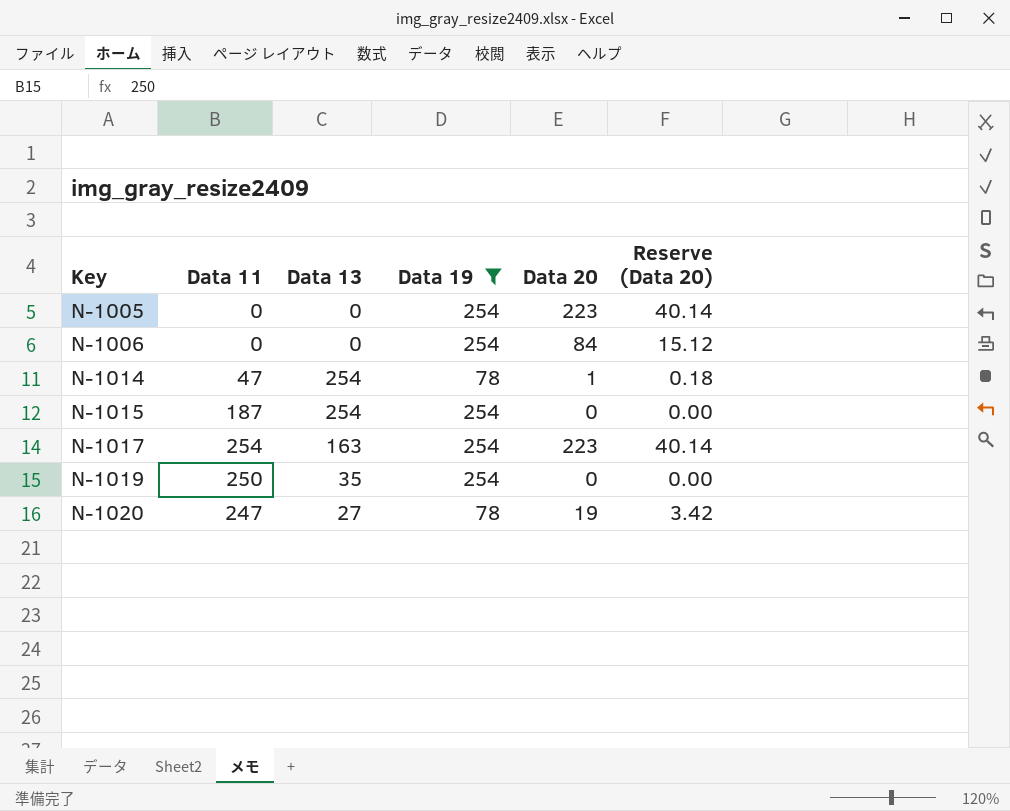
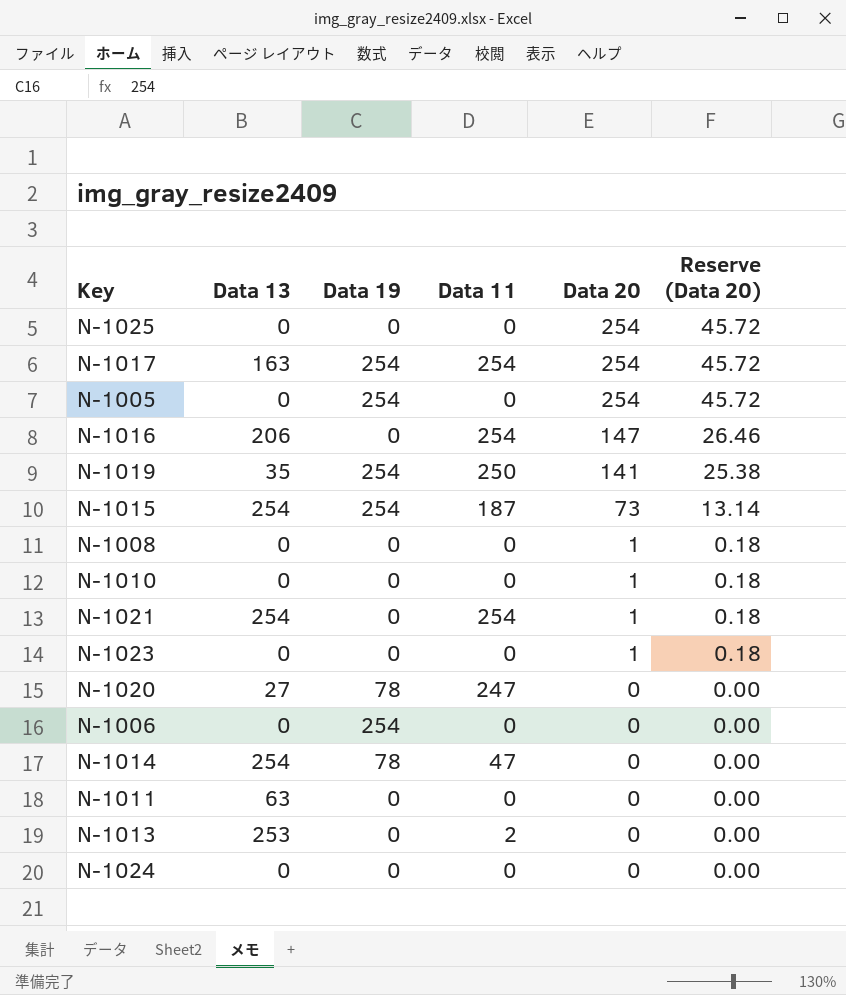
filter: Data 19 != 0 -> none
row order: Key ascending -> Data 20 descending
column Data 11 | position: 2 -> 4
N-1017 | Data 20: 223 -> 254
N-1017 | Reserve (Data 20): 40.14 -> 45.72
N-1005 | Data 20: 223 -> 254
N-1005 | Reserve (Data 20): 40.14 -> 45.72
N-1019 | Data 20: 0 -> 141
N-1019 | Reserve (Data 20): 0.00 -> 25.38
N-1015 | Data 20: 0 -> 73
N-1015 | Reserve (Data 20): 0.00 -> 13.14
N-1020 | Data 20: 19 -> 0
N-1020 | Reserve (Data 20): 3.42 -> 0.00
N-1006 | Data 20: 84 -> 0
N-1006 | Reserve (Data 20): 15.12 -> 0.00
N-1014 | Data 20: 1 -> 0
N-1014 | Reserve (Data 20): 0.18 -> 0.00

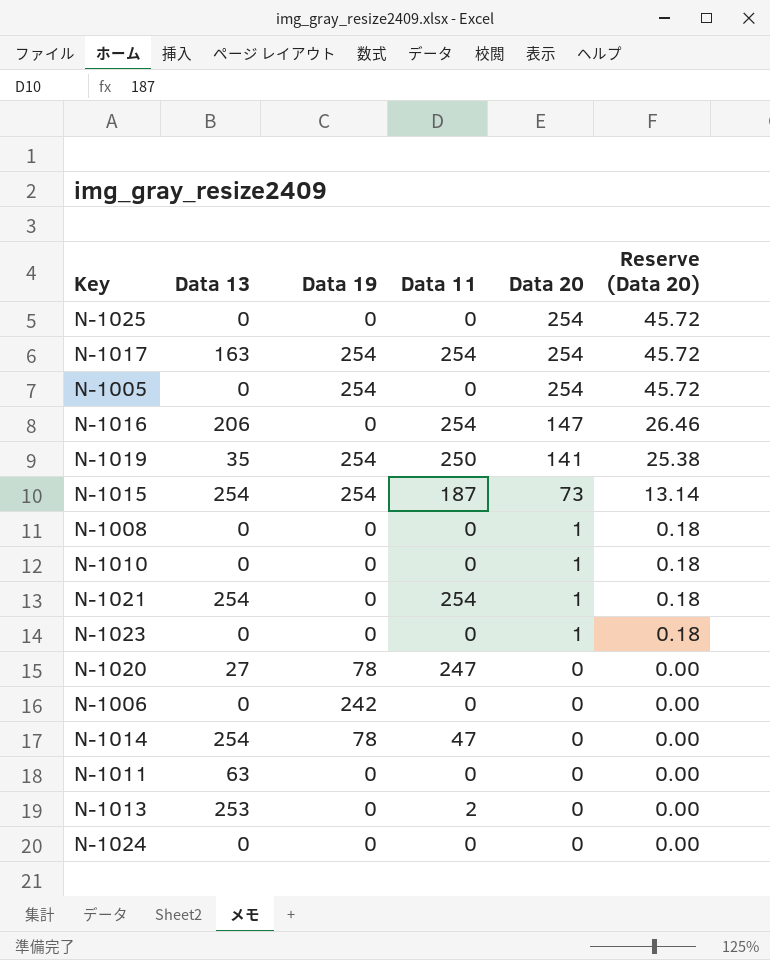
N-1006 | Data 19: 254 -> 242

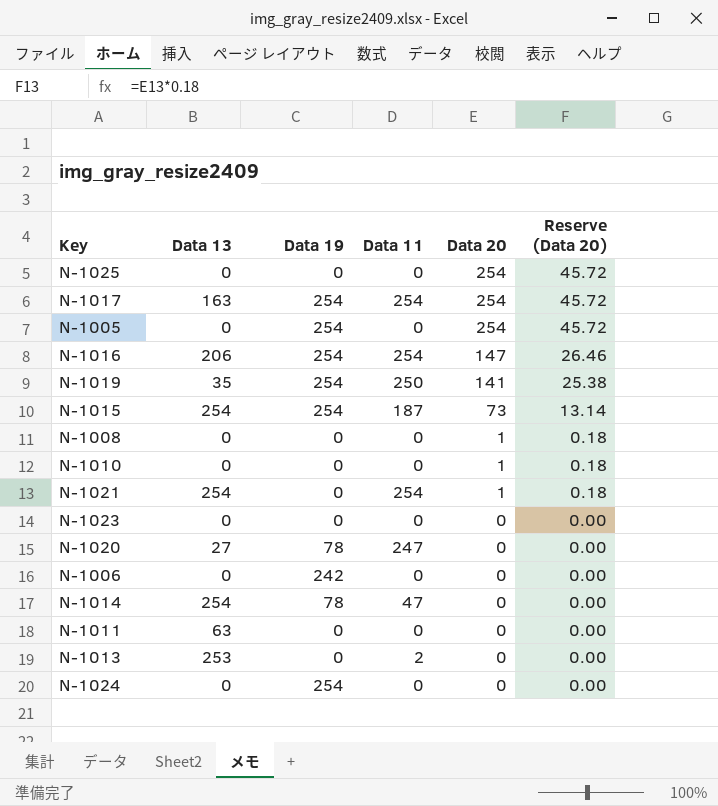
N-1016 | Data 19: 0 -> 254
N-1023 | Data 20: 1 -> 0
N-1023 | Reserve (Data 20): 0.18 -> 0.00
N-1024 | Data 19: 0 -> 254

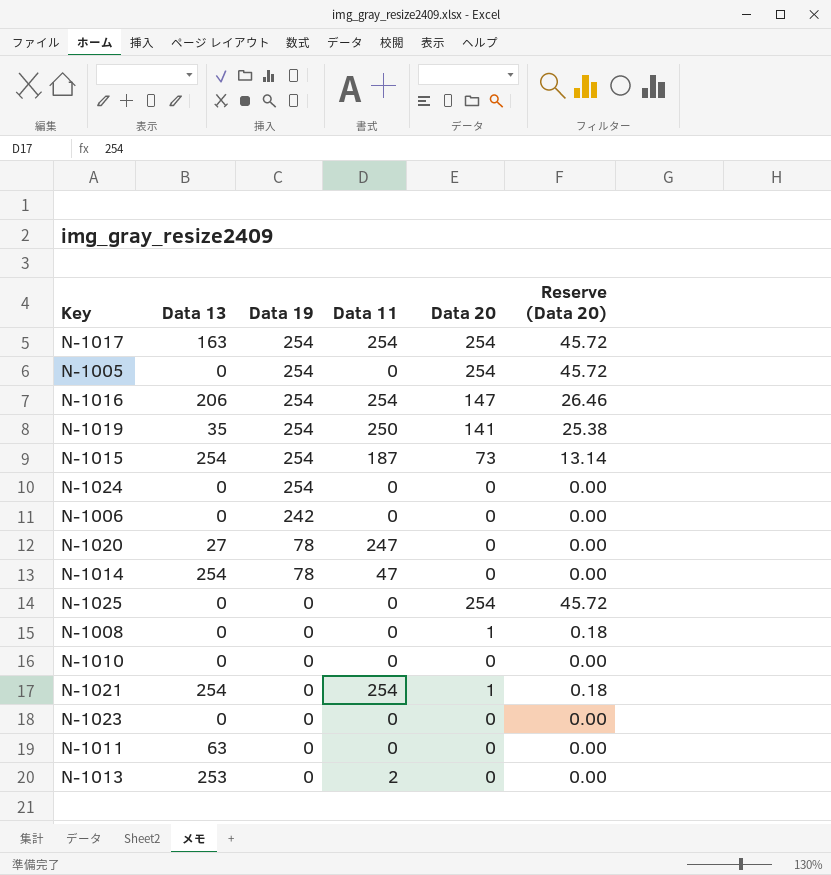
row order: Data 20 descending -> Data 19 descending
N-1010 | Data 20: 1 -> 0
N-1010 | Reserve (Data 20): 0.18 -> 0.00

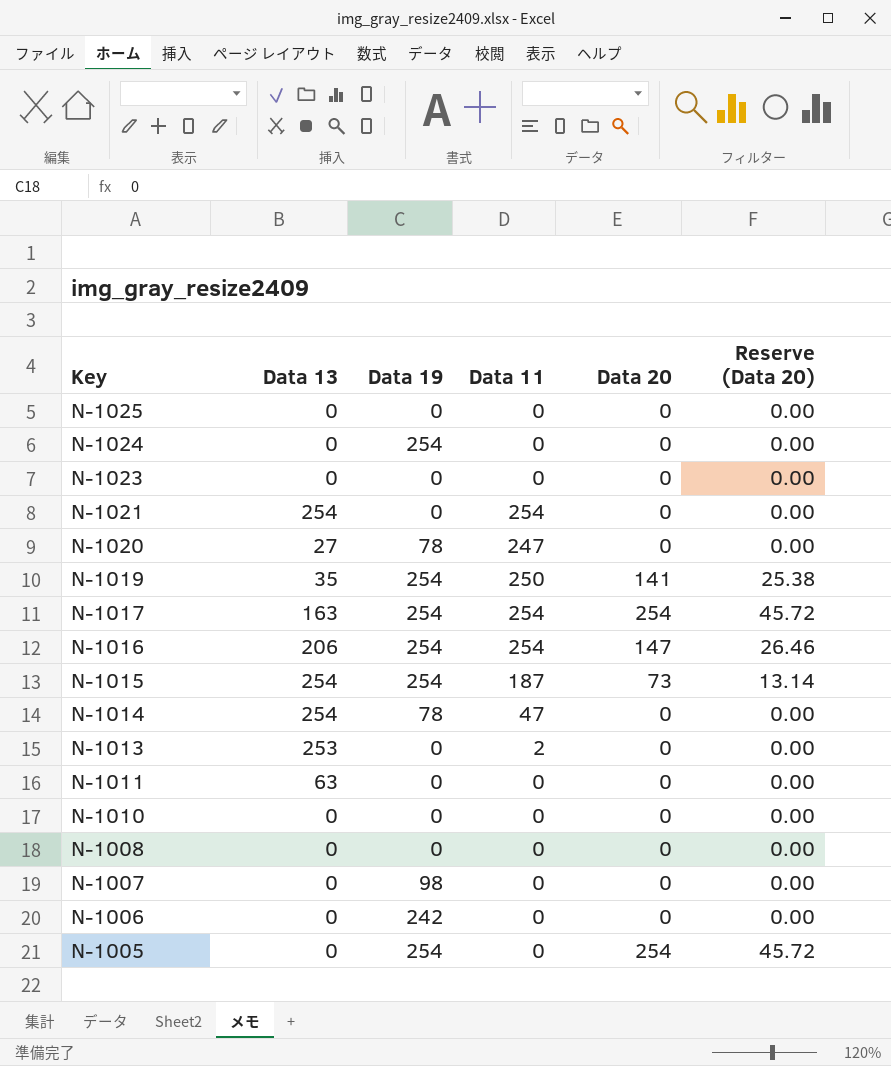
row order: Data 19 descending -> Key descending
N-1025 | Data 20: 254 -> 0
N-1025 | Reserve (Data 20): 45.72 -> 0.00
N-1021 | Data 20: 1 -> 0
N-1021 | Reserve (Data 20): 0.18 -> 0.00
N-1008 | Data 20: 1 -> 0
N-1008 | Reserve (Data 20): 0.18 -> 0.00
row N-1007: none -> 0 | 98 | 0 | 0 | 0.00

